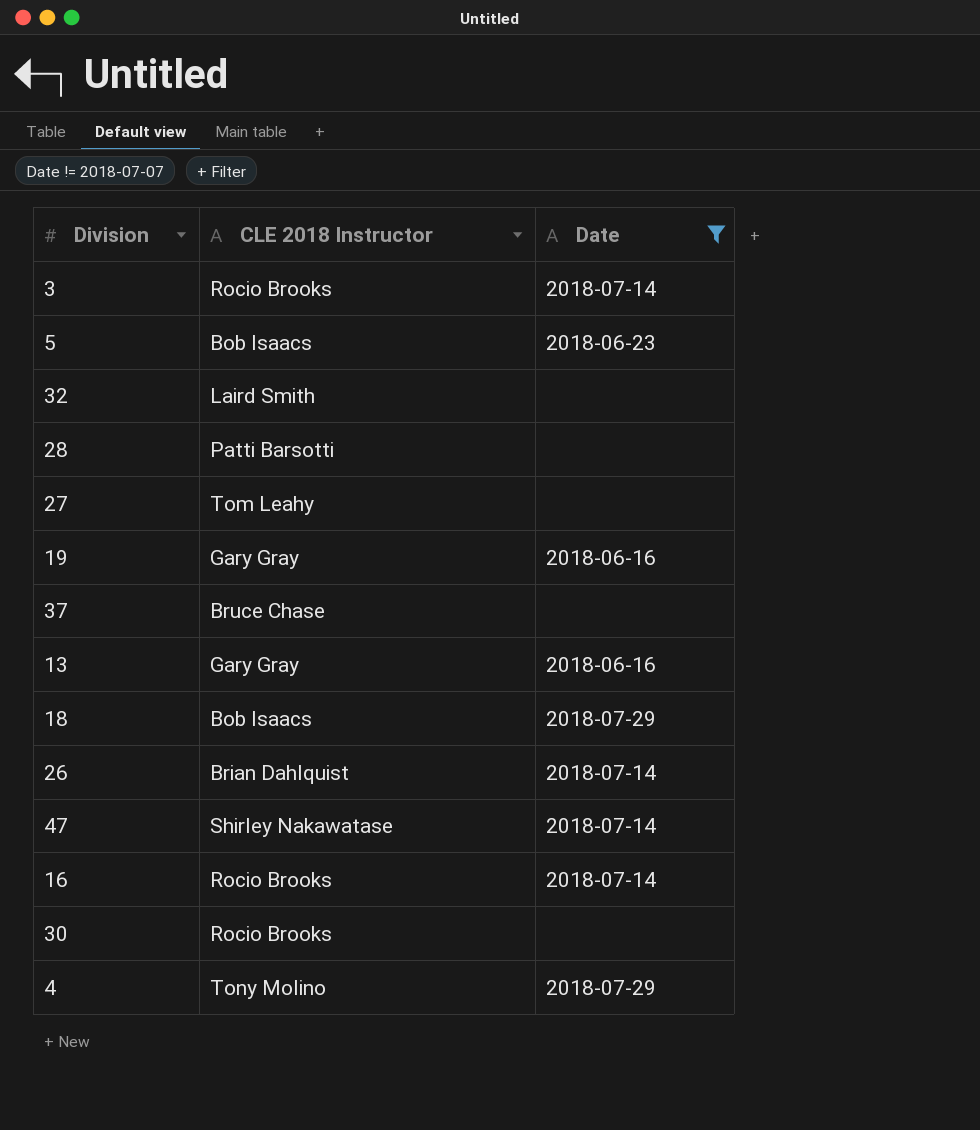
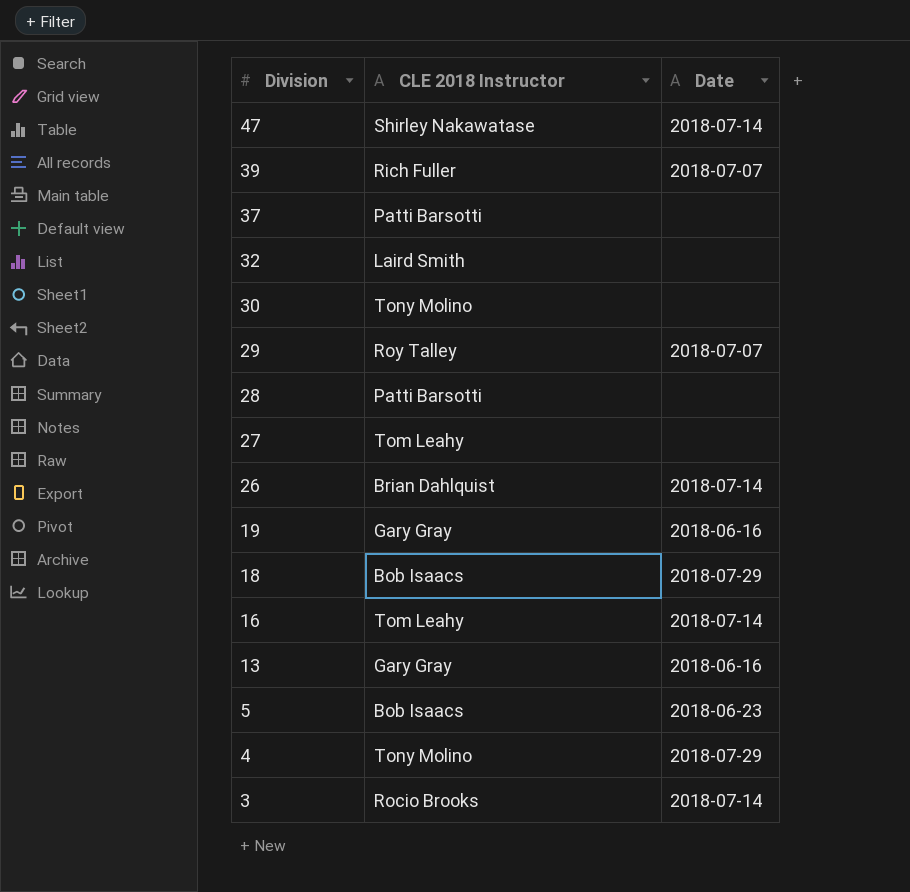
filter: Date != 2018-07-07 -> none
row order: none -> Division descending
37 | CLE 2018 Instructor: Bruce Chase -> Patti Barsotti
30 | CLE 2018 Instructor: Rocio Brooks -> Tony Molino
16 | CLE 2018 Instructor: Rocio Brooks -> Tom Leahy

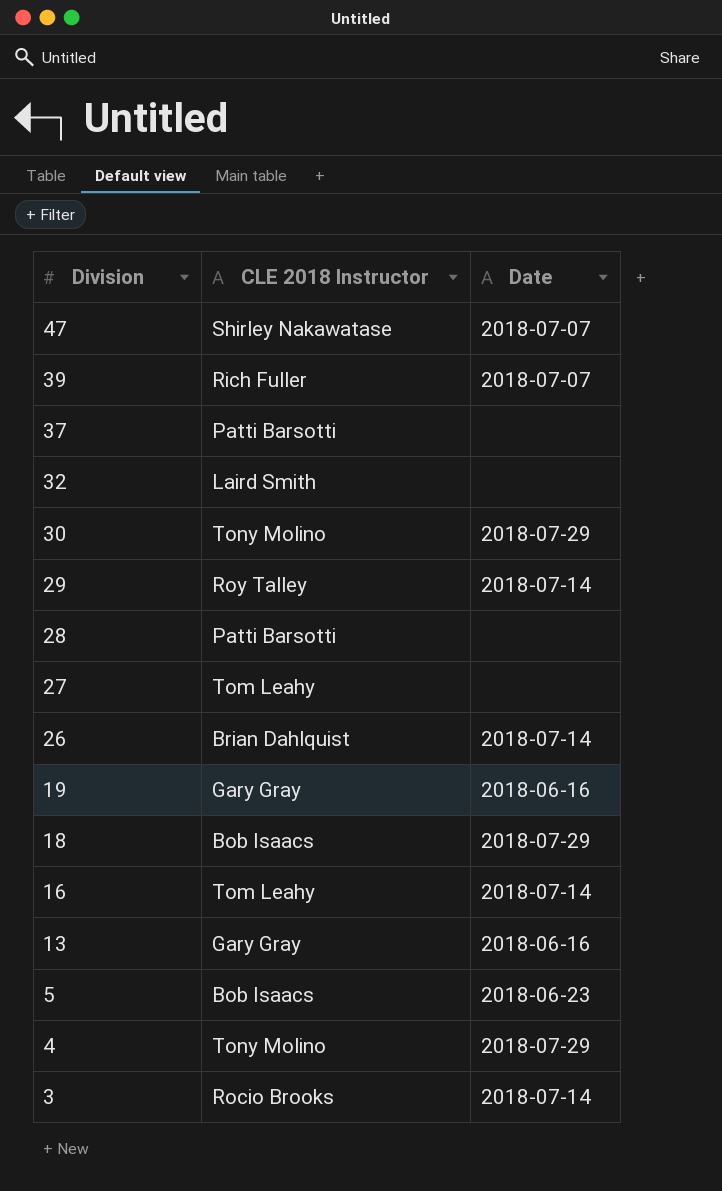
47 | Date: 2018-07-14 -> 2018-07-07
30 | Date: none -> 2018-07-29
29 | Date: 2018-07-07 -> 2018-07-14

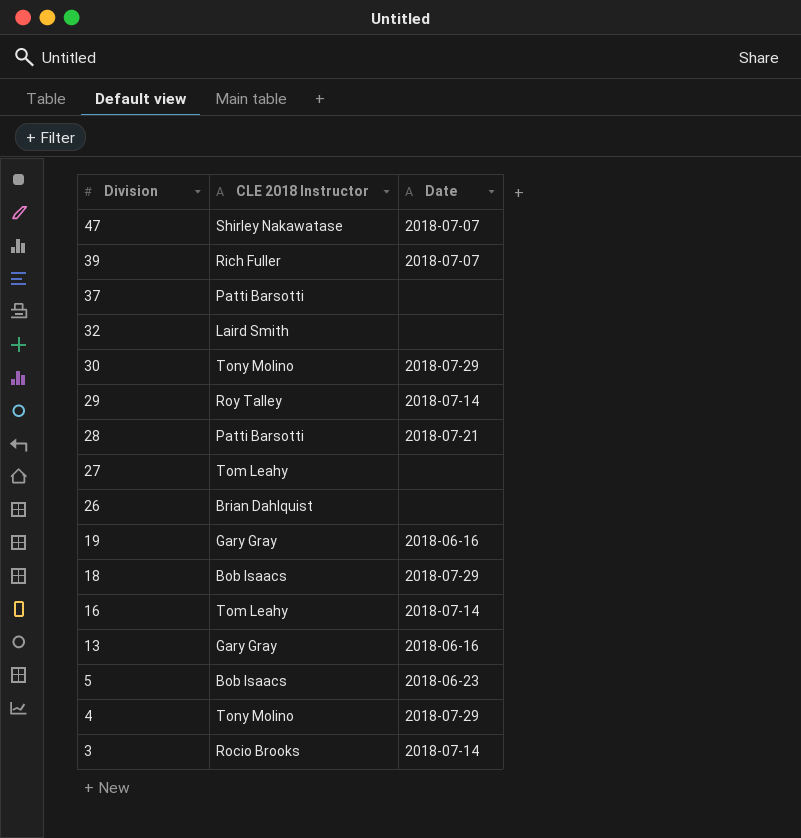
28 | Date: none -> 2018-07-21
26 | Date: 2018-07-14 -> none

